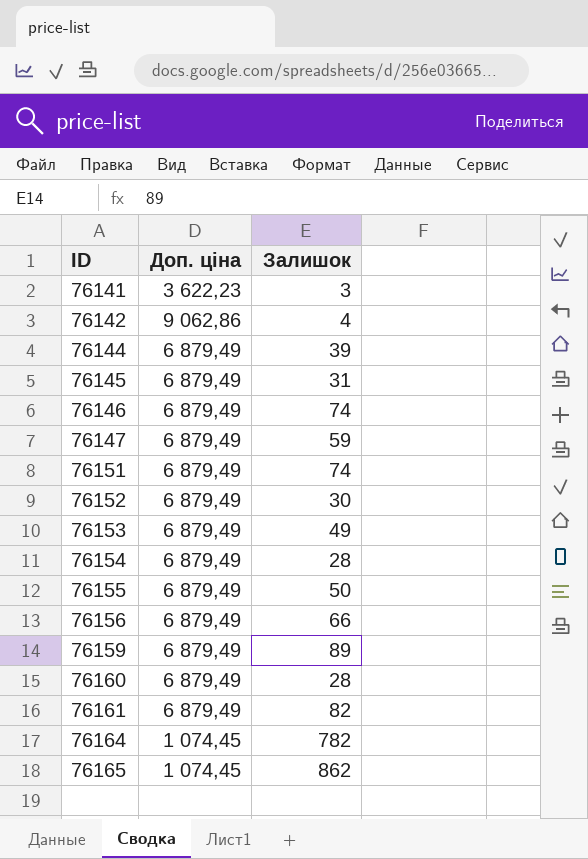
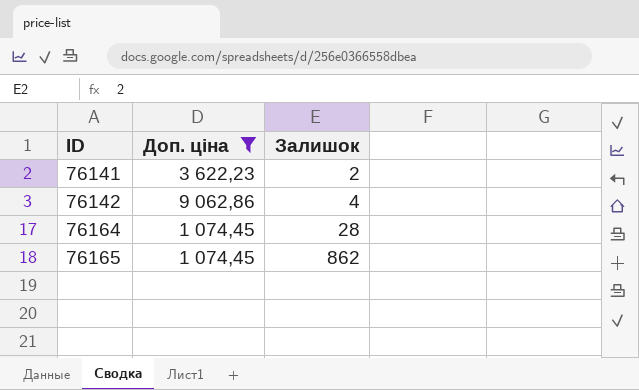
filter: none -> Доп. ціна != 6 879,49
76141 | Залишок: 3 -> 2
76164 | Залишок: 782 -> 28

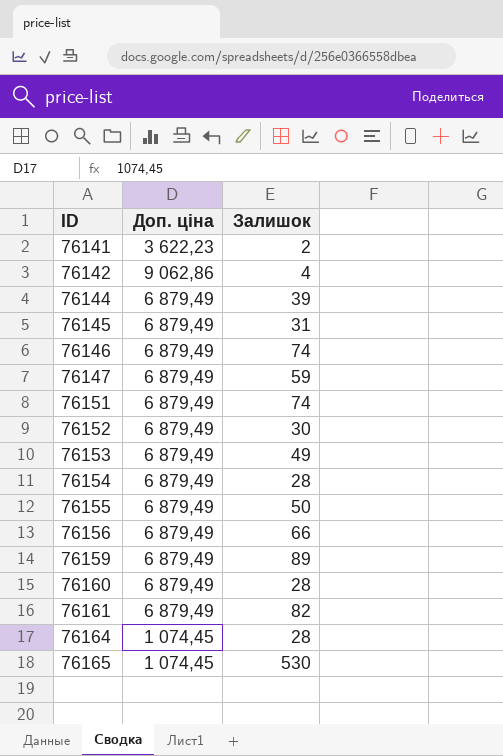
filter: Доп. ціна != 6 879,49 -> none
76165 | Залишок: 862 -> 530

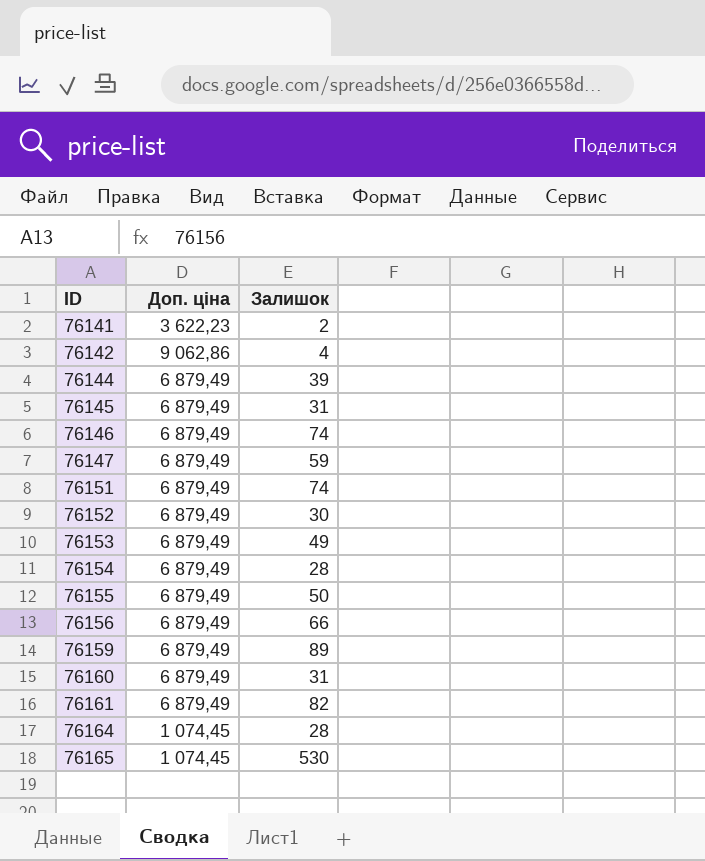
76160 | Залишок: 28 -> 31

